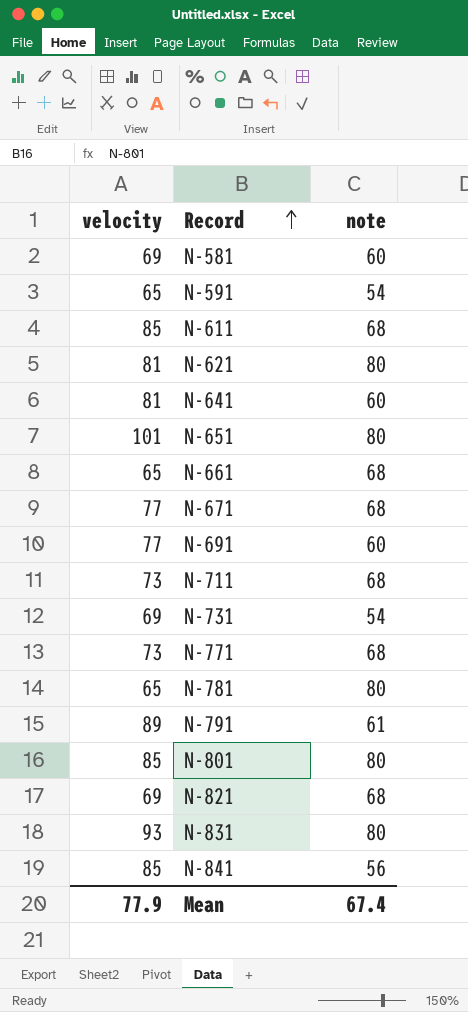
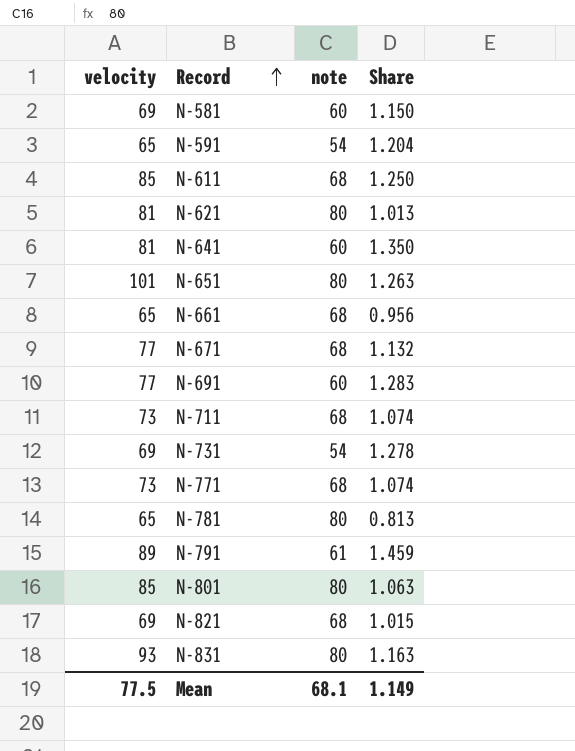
column Share | formula: none -> [velocity] / [note]
row N-841: 85 | 56 -> none
Mean | velocity: 77.9 -> 77.5
Mean | note: 67.4 -> 68.1

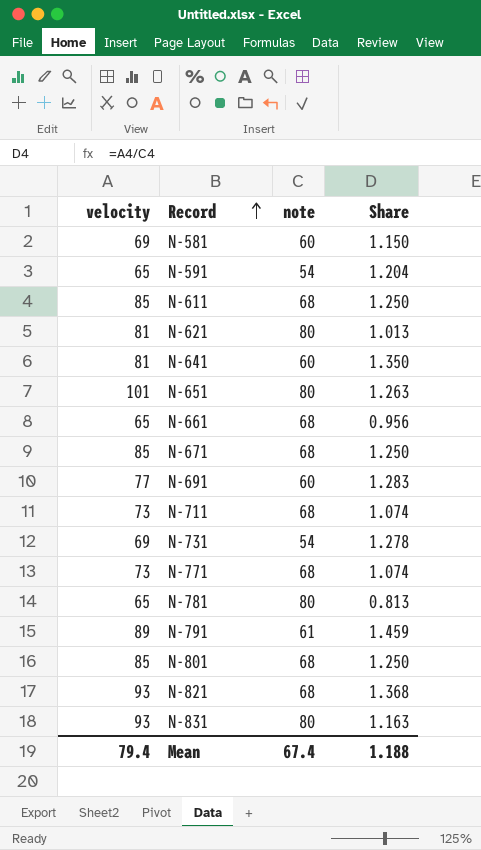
N-671 | velocity: 77 -> 85
N-671 | Share: 1.132 -> 1.250
N-801 | note: 80 -> 68
N-801 | Share: 1.063 -> 1.250
N-821 | velocity: 69 -> 93
N-821 | Share: 1.015 -> 1.368
Mean | velocity: 77.5 -> 79.4
Mean | note: 68.1 -> 67.4
Mean | Share: 1.149 -> 1.188

